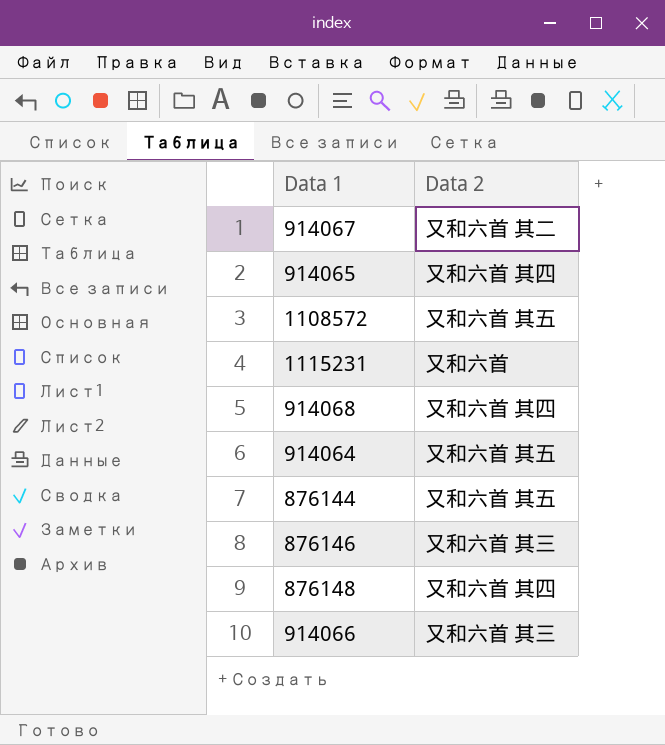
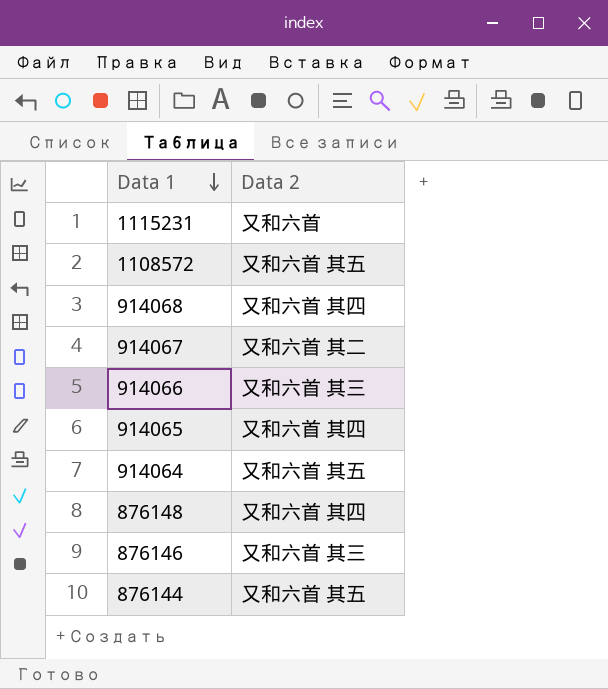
row order: none -> Data 1 descending

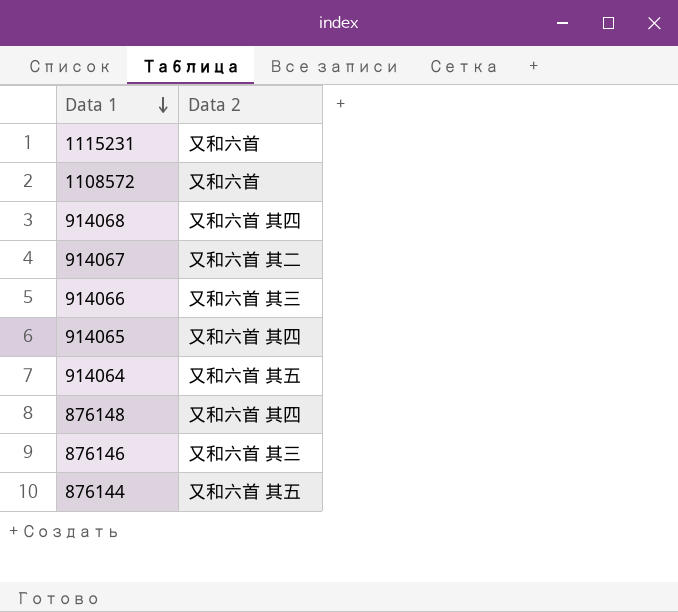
1108572 | Data 2: 又和六首 其五 -> 又和六首

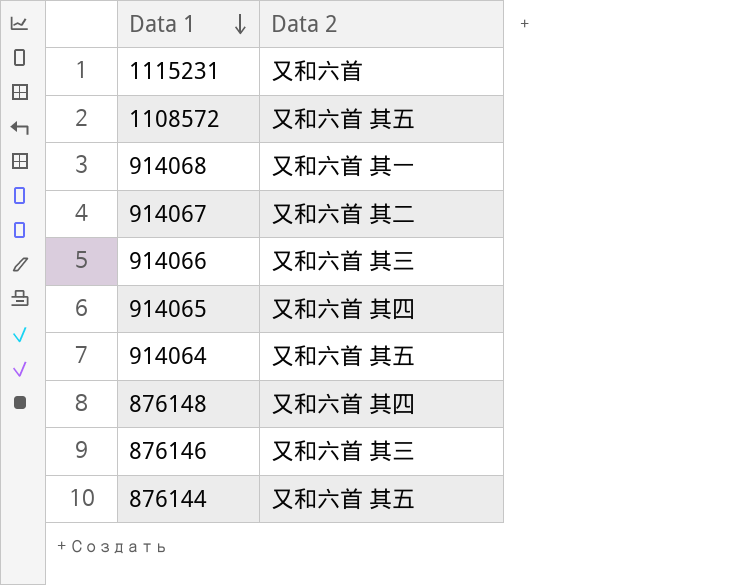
1108572 | Data 2: 又和六首 -> 又和六首 其五
914068 | Data 2: 又和六首 其四 -> 又和六首 其一

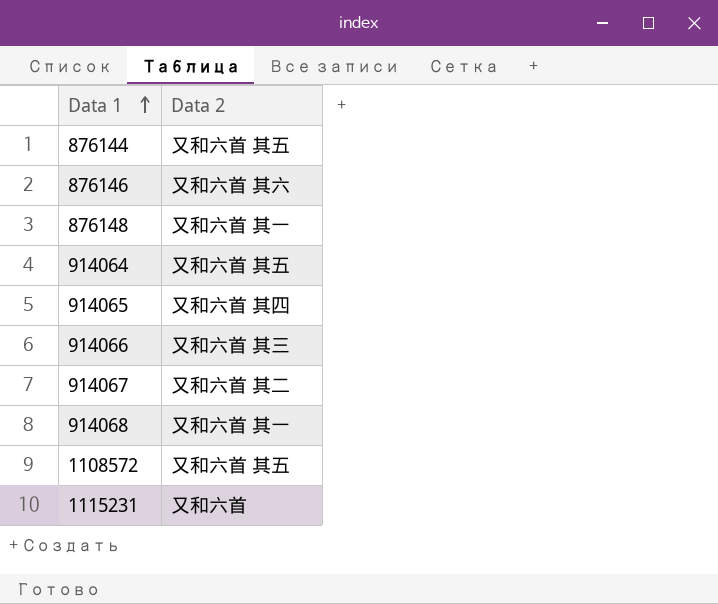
row order: Data 1 descending -> Data 1 ascending
876146 | Data 2: 又和六首 其三 -> 又和六首 其六
876148 | Data 2: 又和六首 其四 -> 又和六首 其一

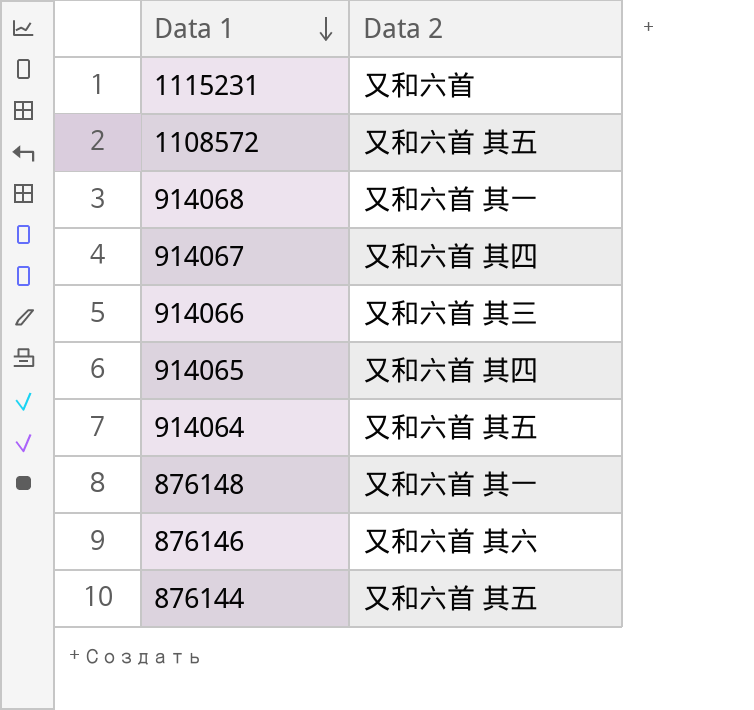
row order: Data 1 ascending -> Data 1 descending
914067 | Data 2: 又和六首 其二 -> 又和六首 其四

